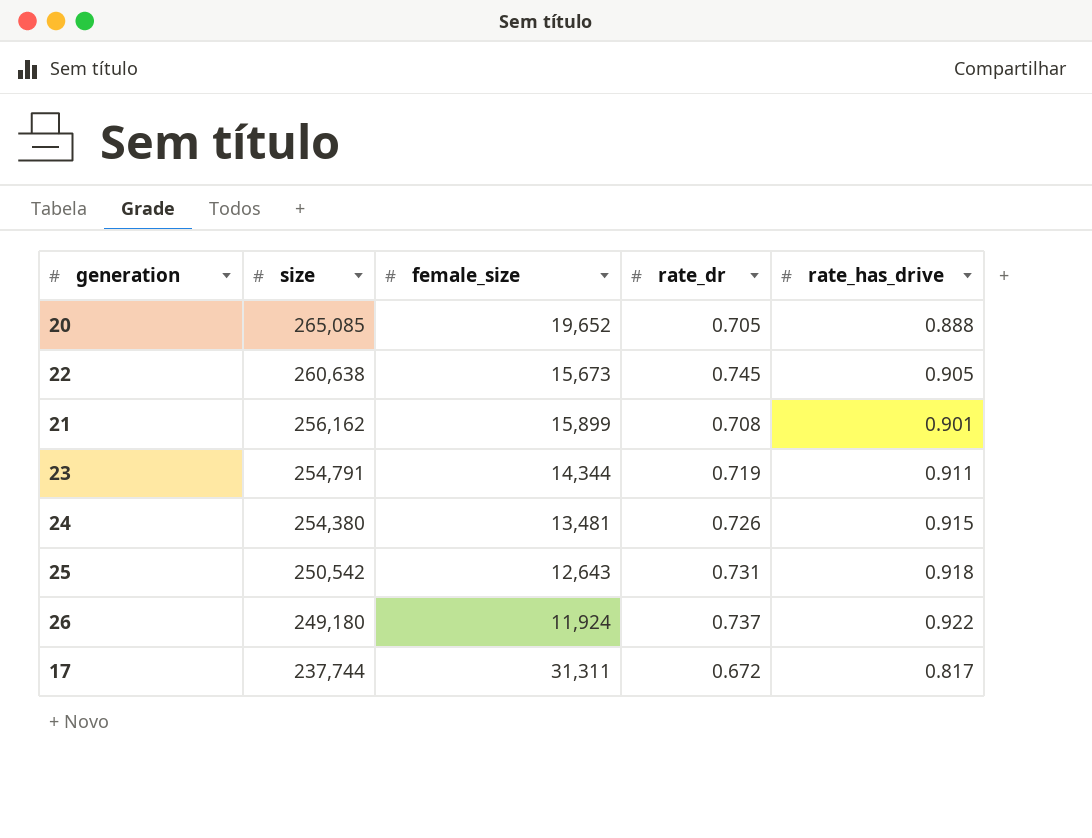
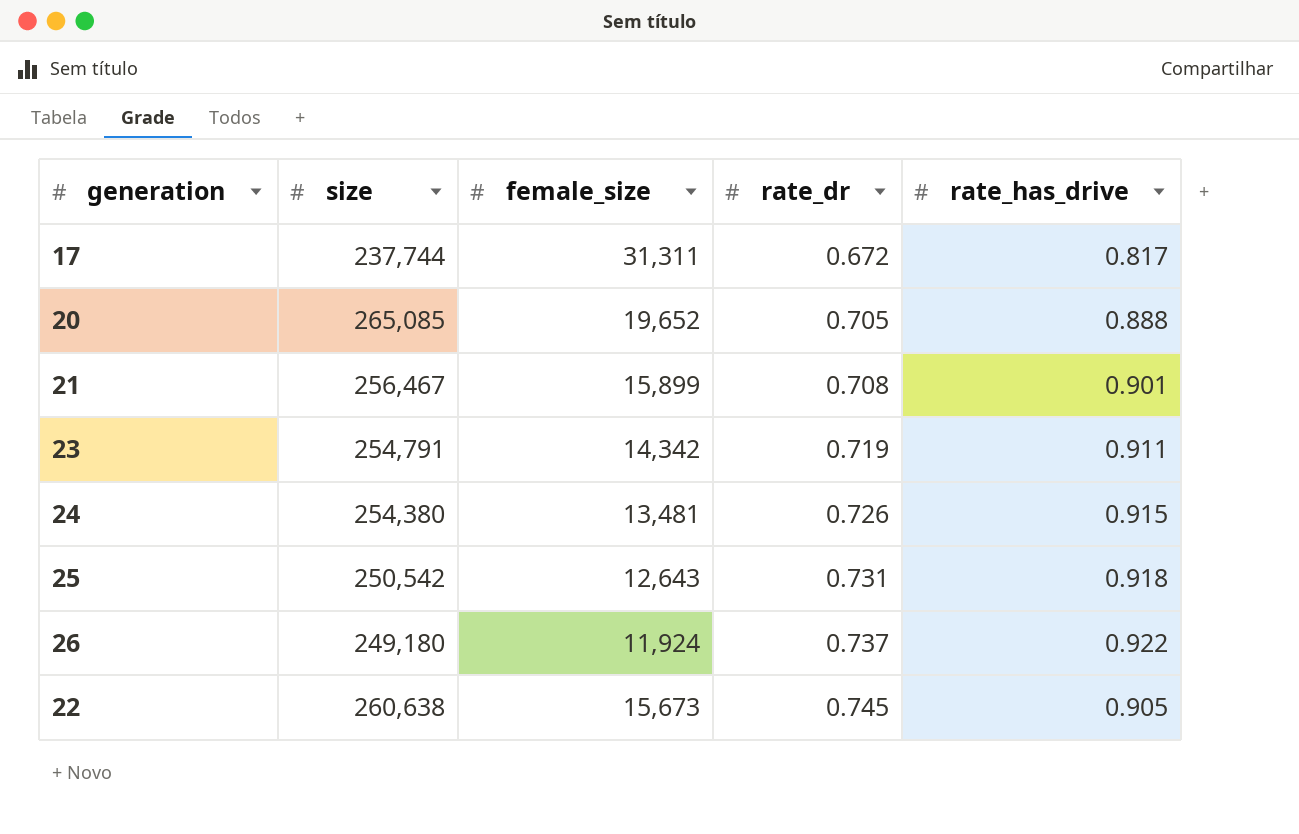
row order: size descending -> rate_dr ascending
21 | size: 256,162 -> 256,467
23 | female_size: 14,344 -> 14,342

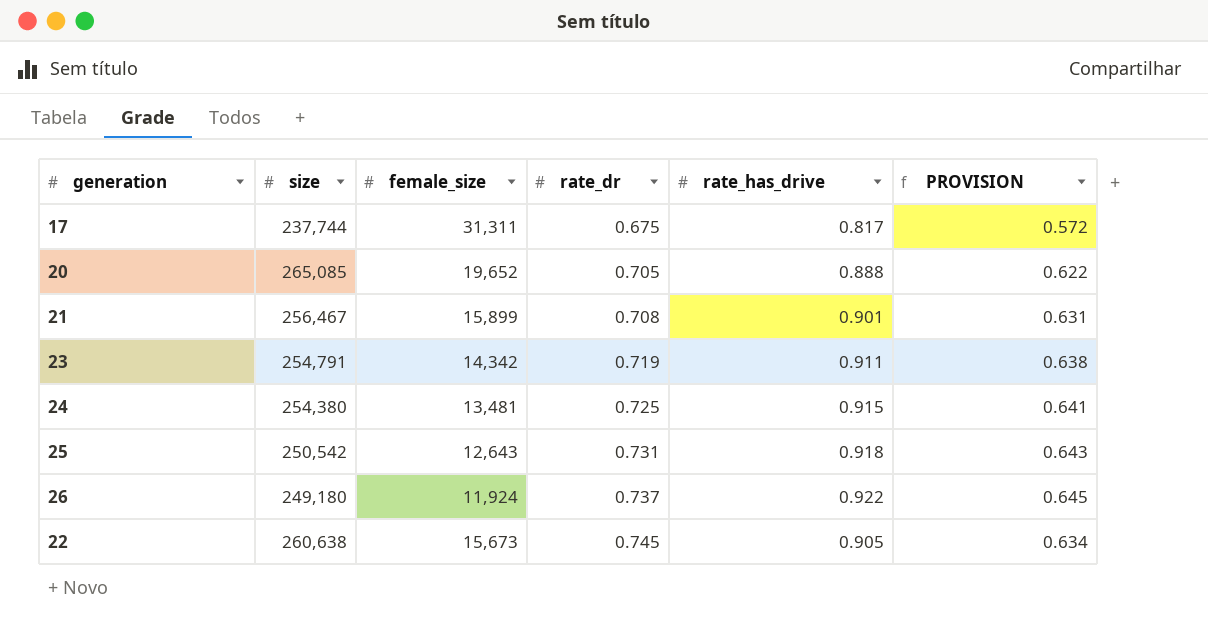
column PROVISION | formula: none -> [rate_has_drive] * 0.7
17 | rate_dr: 0.672 -> 0.675
24 | rate_dr: 0.726 -> 0.725

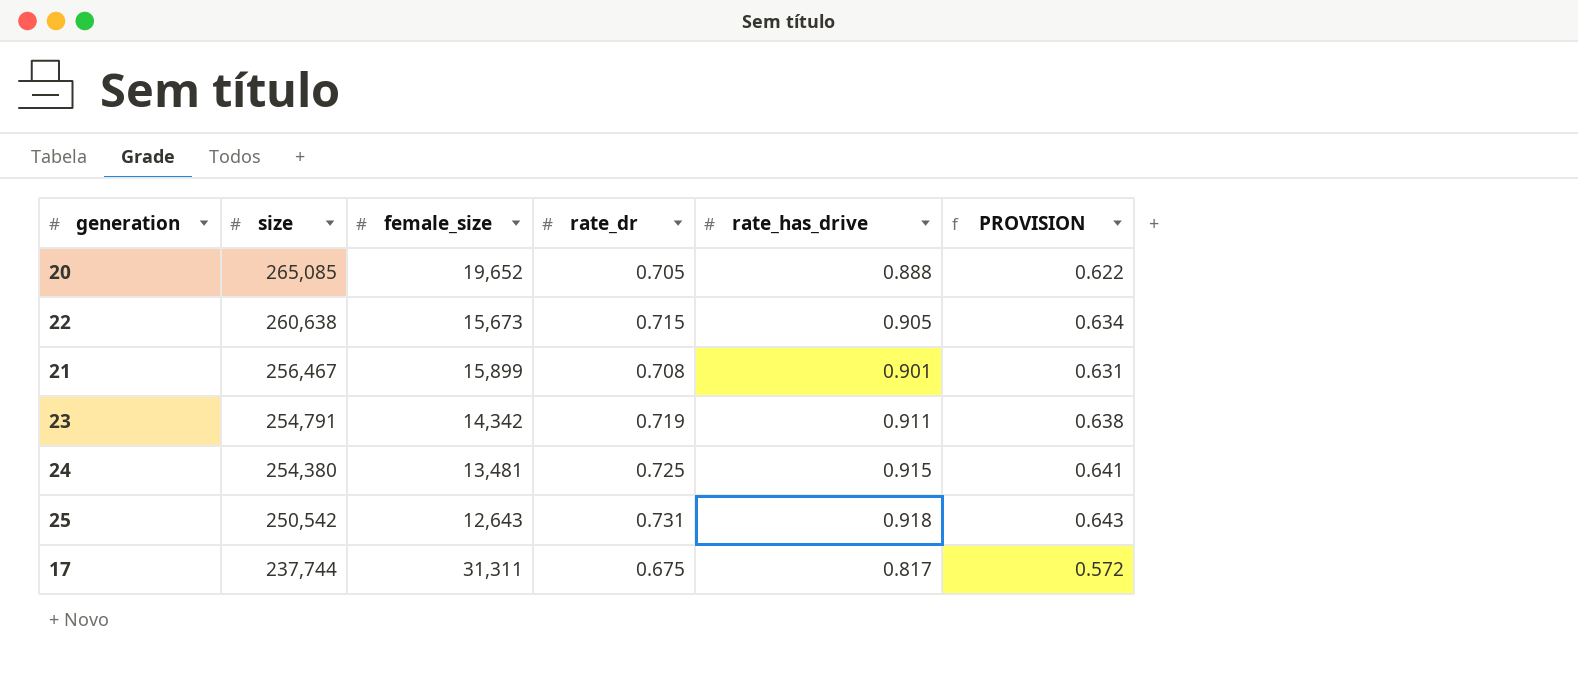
row order: rate_dr ascending -> size descending
row 26: 249,180 | 11,924 | 0.737 | 0.922 | 0.645 -> none
22 | rate_dr: 0.745 -> 0.715

